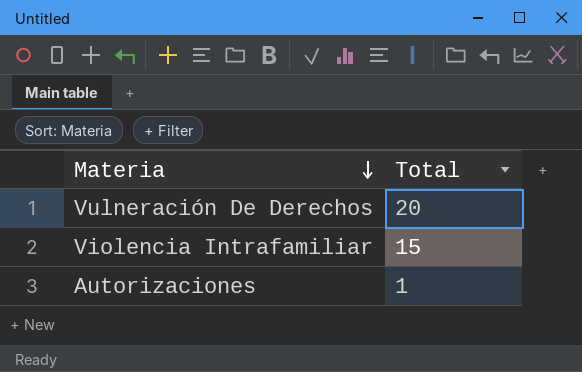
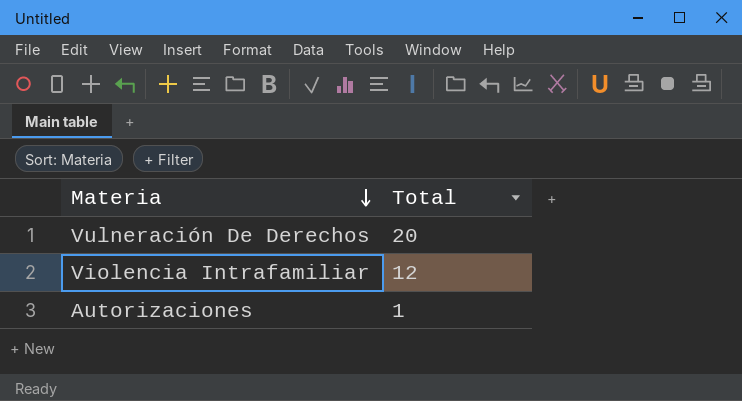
Violencia Intrafamiliar | Total: 15 -> 12

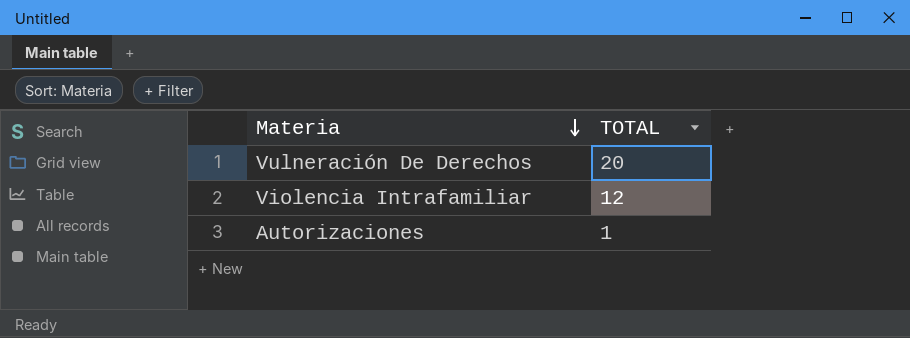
column name: Total -> TOTAL

